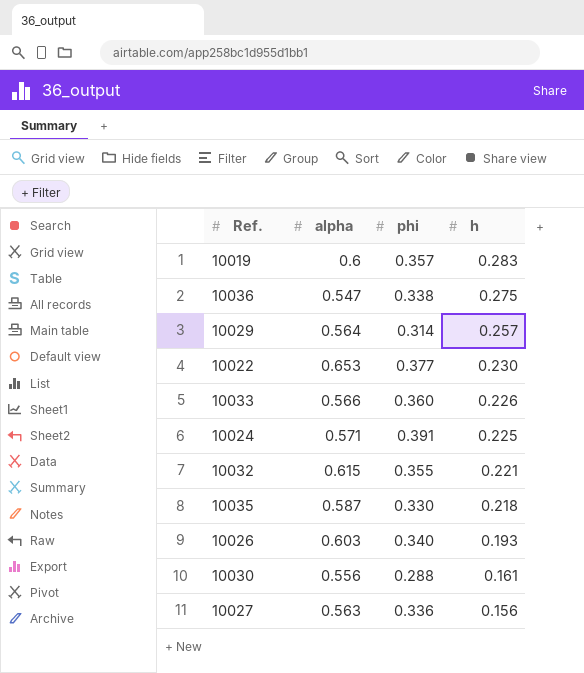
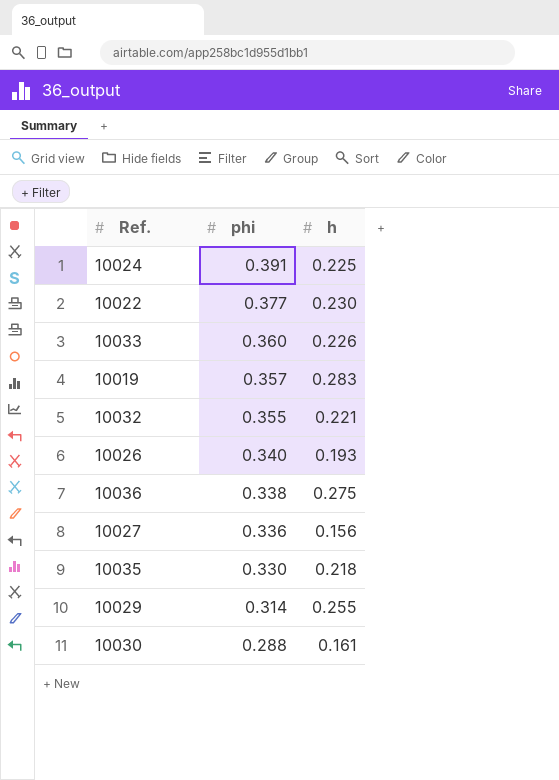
row order: h descending -> phi descending
column alpha | position: 2 -> none
10029 | h: 0.257 -> 0.255

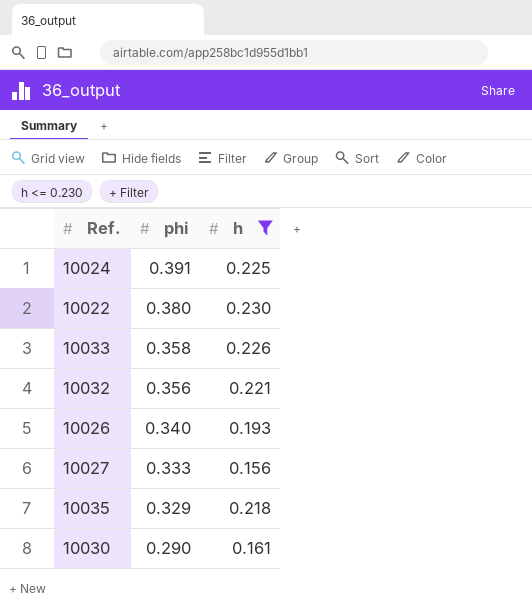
filter: none -> h <= 0.230
10022 | phi: 0.377 -> 0.380
10033 | phi: 0.360 -> 0.358
10032 | phi: 0.355 -> 0.356
10027 | phi: 0.336 -> 0.333
10035 | phi: 0.330 -> 0.329
10030 | phi: 0.288 -> 0.290

